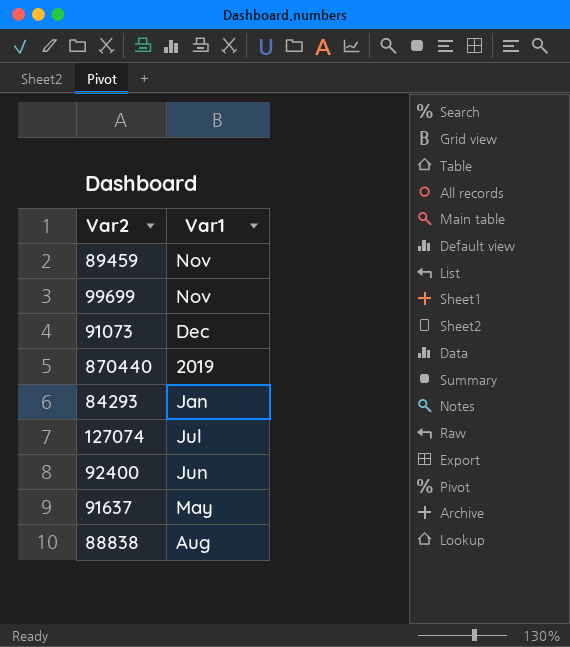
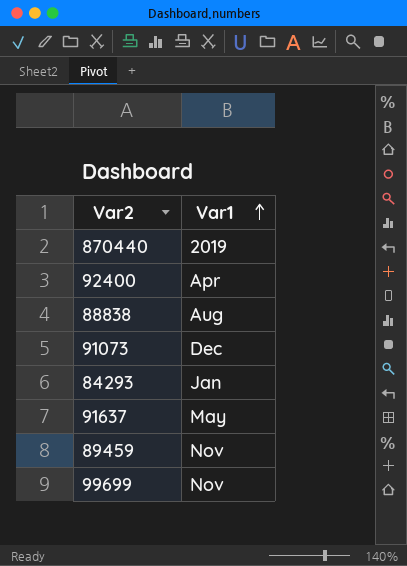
row order: none -> Var1 ascending
row 127074: Jul -> none
92400 | Var1: Jun -> Apr

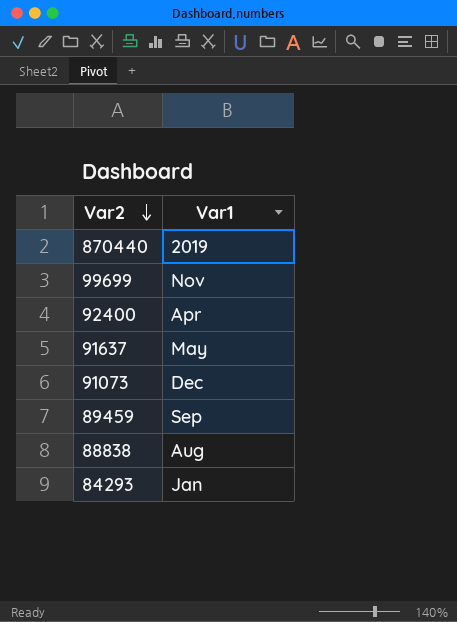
row order: Var1 ascending -> Var2 descending
89459 | Var1: Nov -> Sep

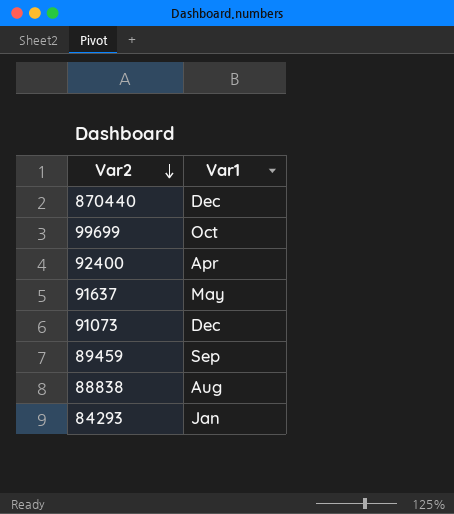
870440 | Var1: 2019 -> Dec
99699 | Var1: Nov -> Oct

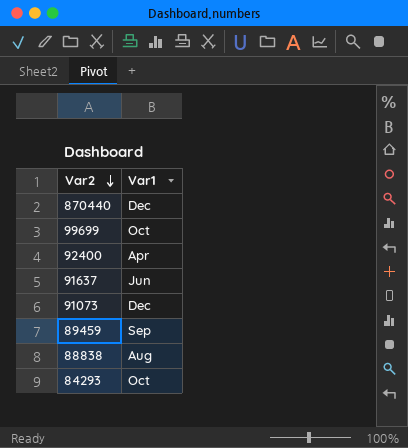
91637 | Var1: May -> Jun
84293 | Var1: Jan -> Oct

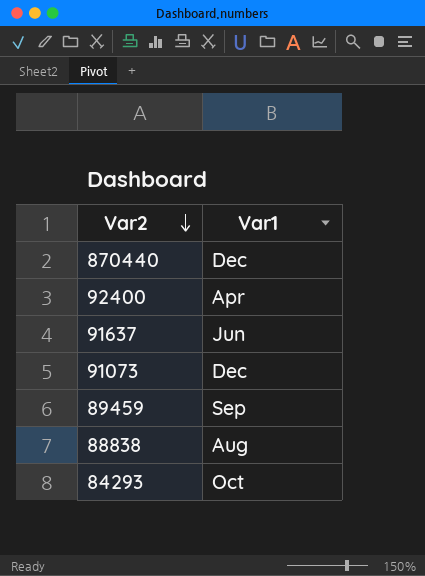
row 99699: Oct -> none

